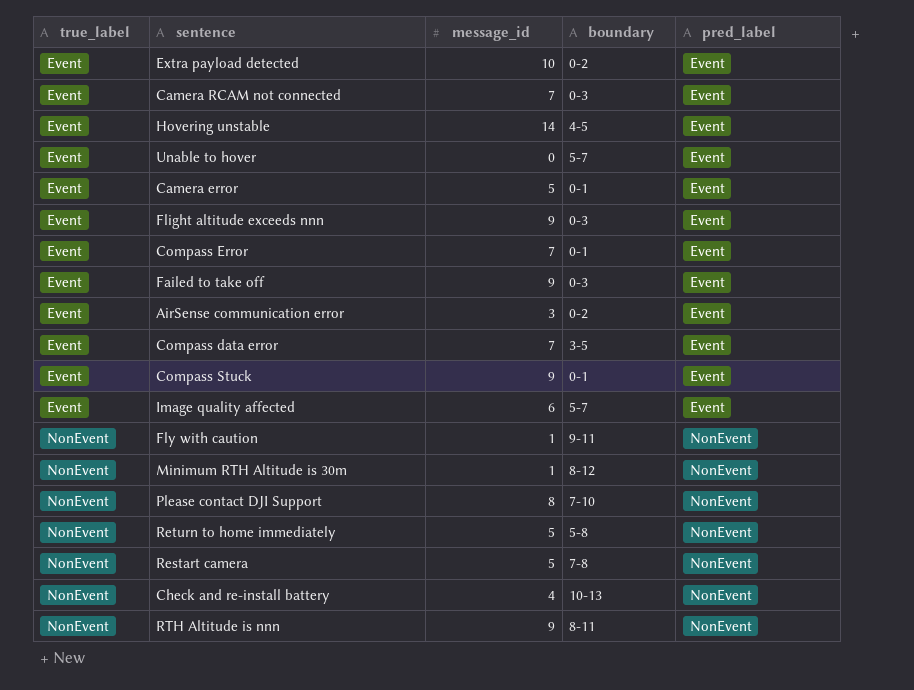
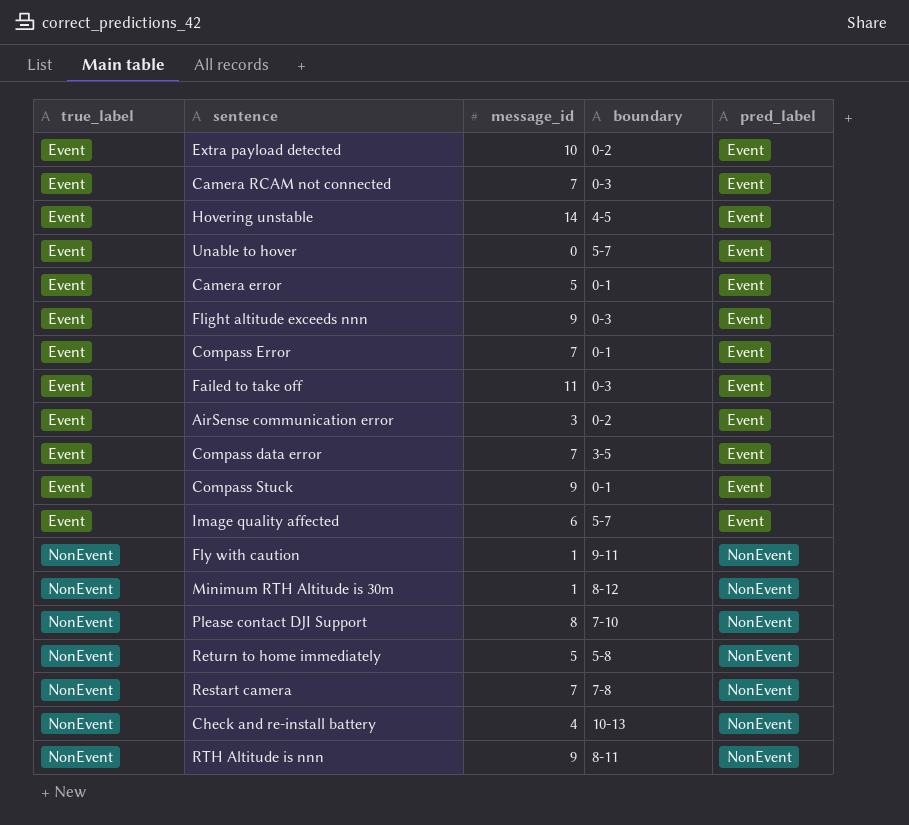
Failed to take off | message_id: 9 -> 11
Restart camera | message_id: 5 -> 7

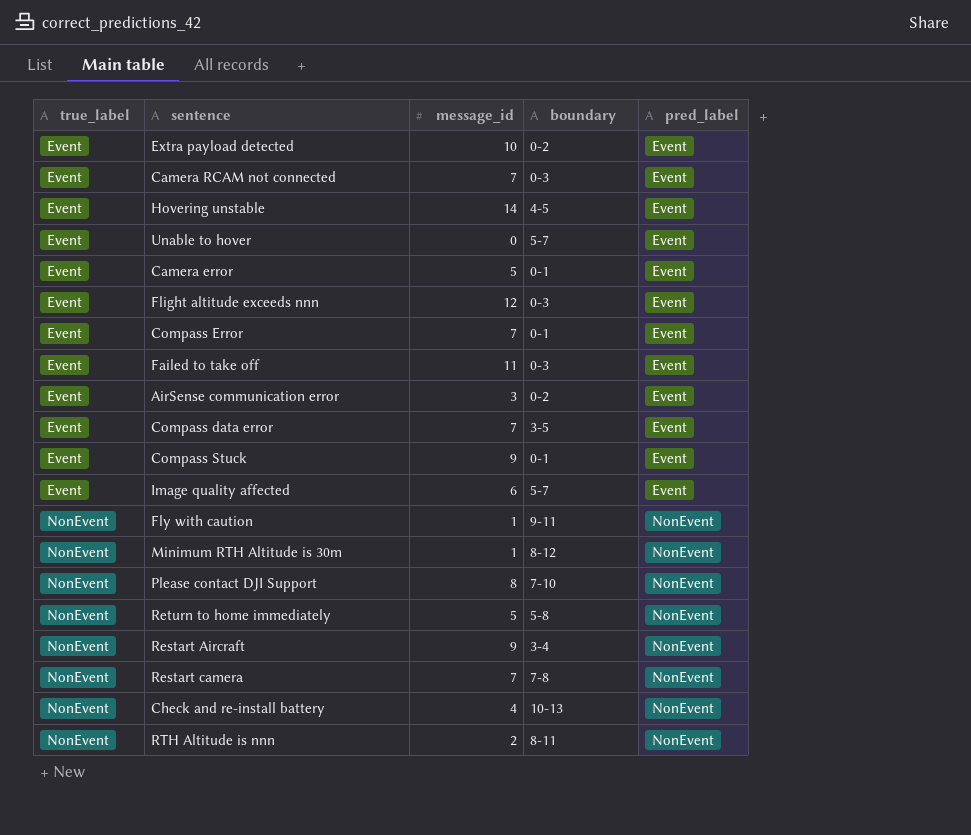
Flight altitude exceeds nnn | message_id: 9 -> 12
row Restart Aircraft: none -> NonEvent | 9 | 3-4 | NonEvent
RTH Altitude is nnn | message_id: 9 -> 2

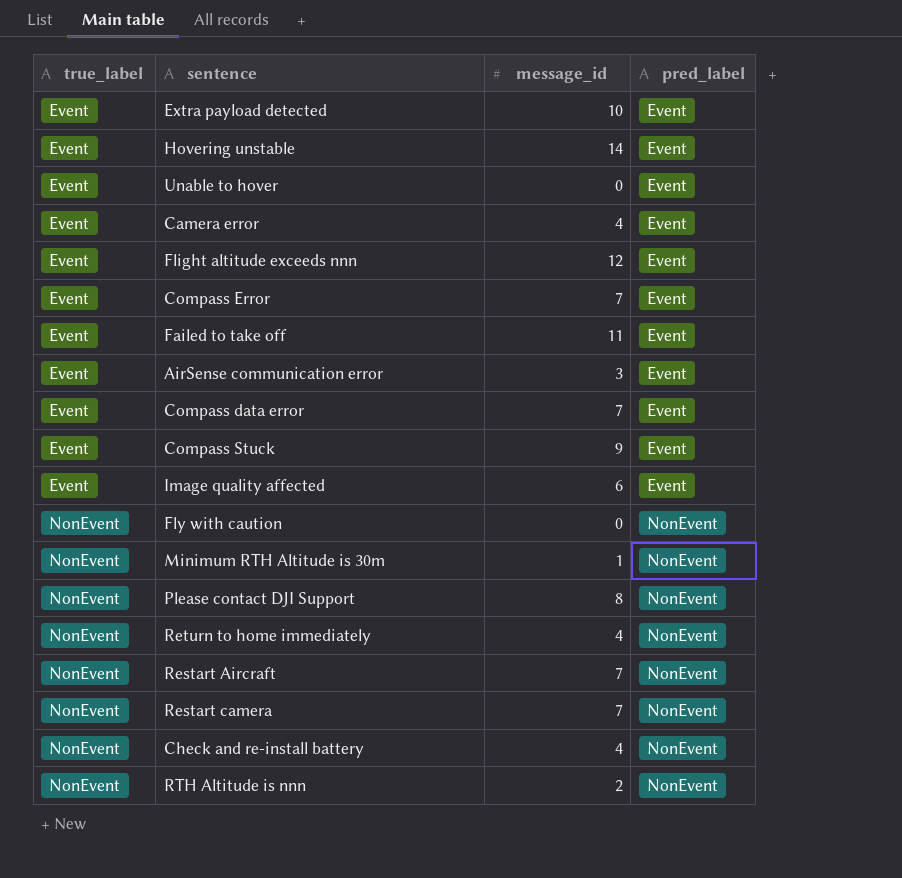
column boundary | position: 4 -> none
row Camera RCAM not connected: Event | 7 | 0-3 | Event -> none
Camera error | message_id: 5 -> 4
Fly with caution | message_id: 1 -> 0
Return to home immediately | message_id: 5 -> 4
Restart Aircraft | message_id: 9 -> 7

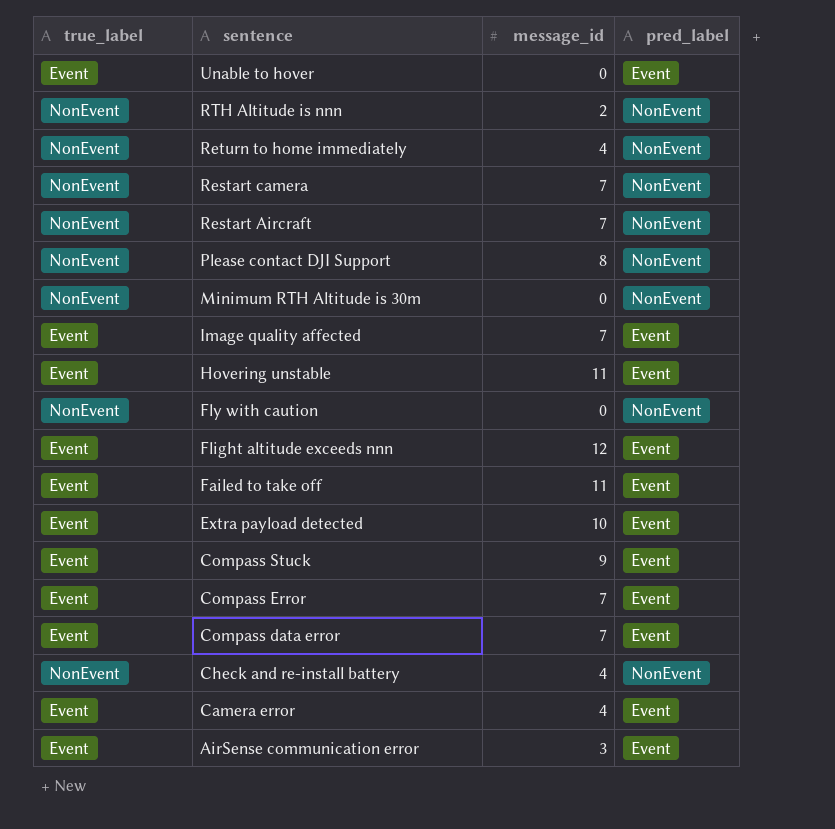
row order: true_label ascending -> sentence descending
Minimum RTH Altitude is 30m | message_id: 1 -> 0
Image quality affected | message_id: 6 -> 7
Hovering unstable | message_id: 14 -> 11

